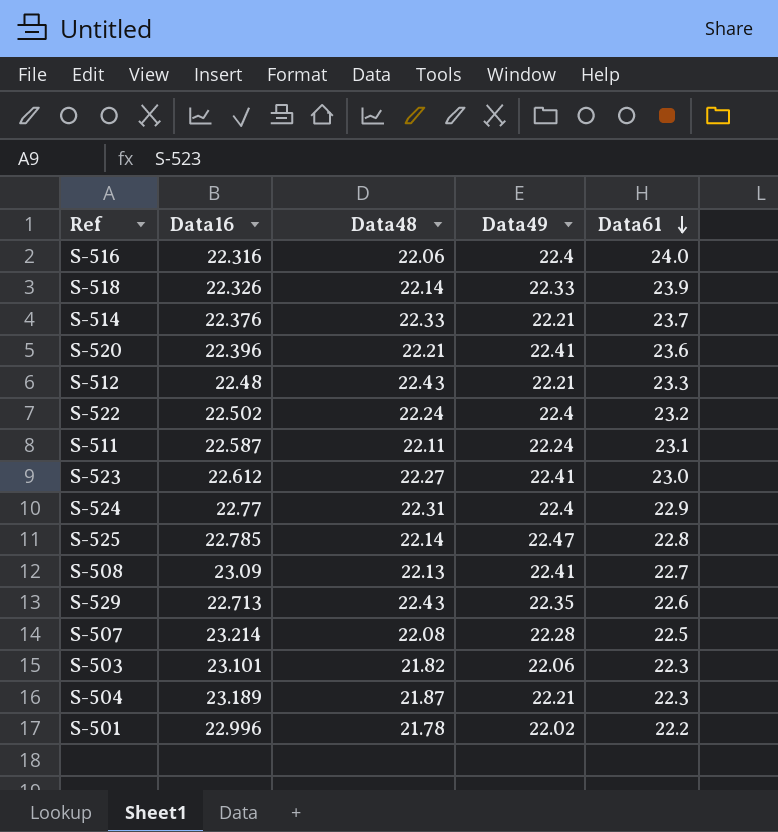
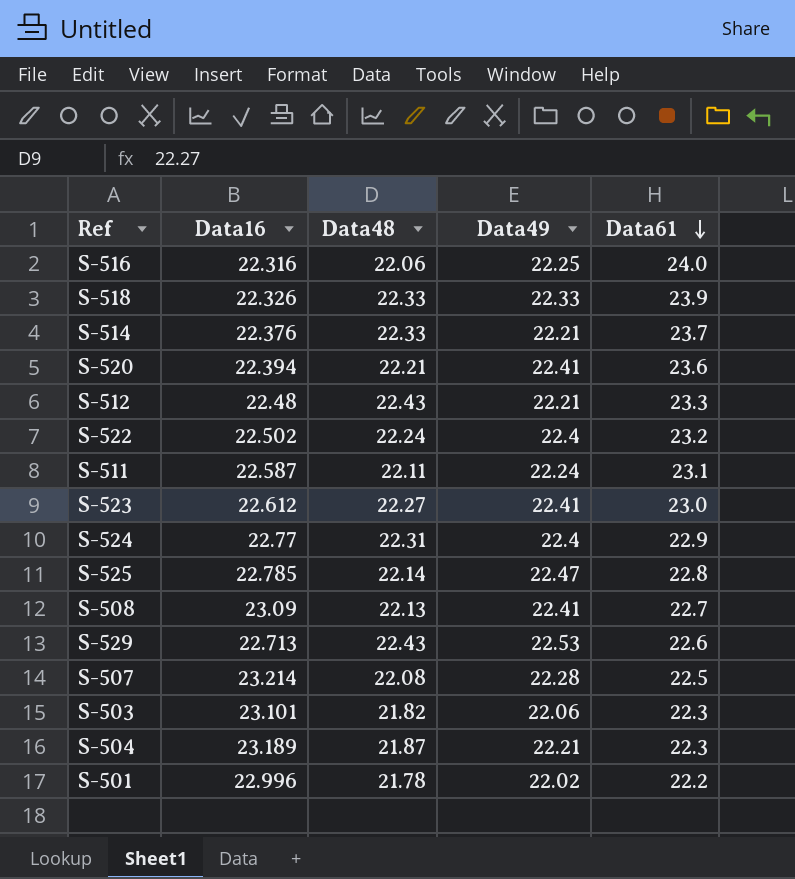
S-516 | Data49: 22.4 -> 22.25
S-518 | Data48: 22.14 -> 22.33
S-520 | Data16: 22.396 -> 22.394
S-529 | Data49: 22.35 -> 22.53

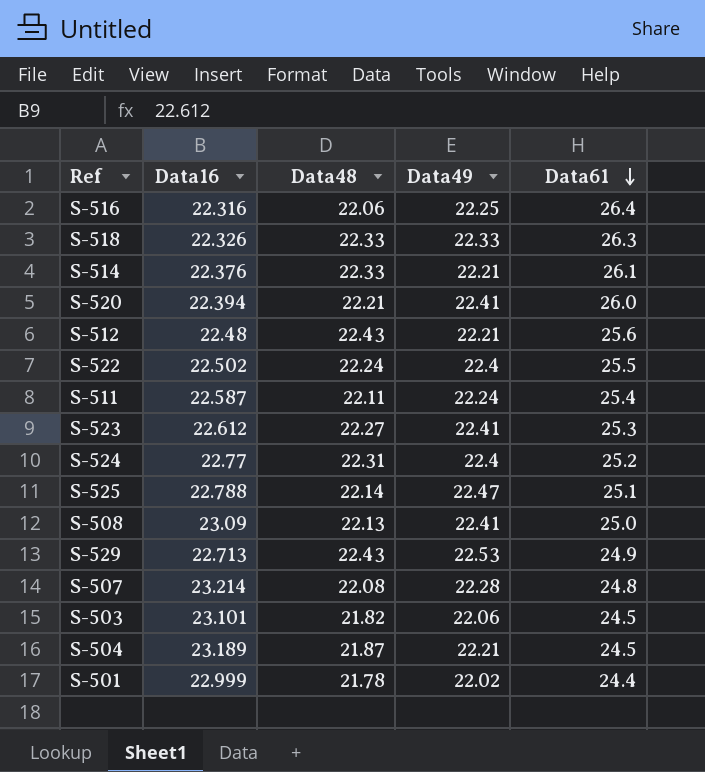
S-516 | Data61: 24.0 -> 26.4
S-518 | Data61: 23.9 -> 26.3
S-514 | Data61: 23.7 -> 26.1
S-520 | Data61: 23.6 -> 26.0
S-512 | Data61: 23.3 -> 25.6
S-522 | Data61: 23.2 -> 25.5
S-511 | Data61: 23.1 -> 25.4
S-523 | Data61: 23.0 -> 25.3
S-524 | Data61: 22.9 -> 25.2
S-525 | Data16: 22.785 -> 22.788
S-525 | Data61: 22.8 -> 25.1
S-508 | Data61: 22.7 -> 25.0
S-529 | Data61: 22.6 -> 24.9
S-507 | Data61: 22.5 -> 24.8
S-503 | Data61: 22.3 -> 24.5
S-504 | Data61: 22.3 -> 24.5
S-501 | Data16: 22.996 -> 22.999
S-501 | Data61: 22.2 -> 24.4

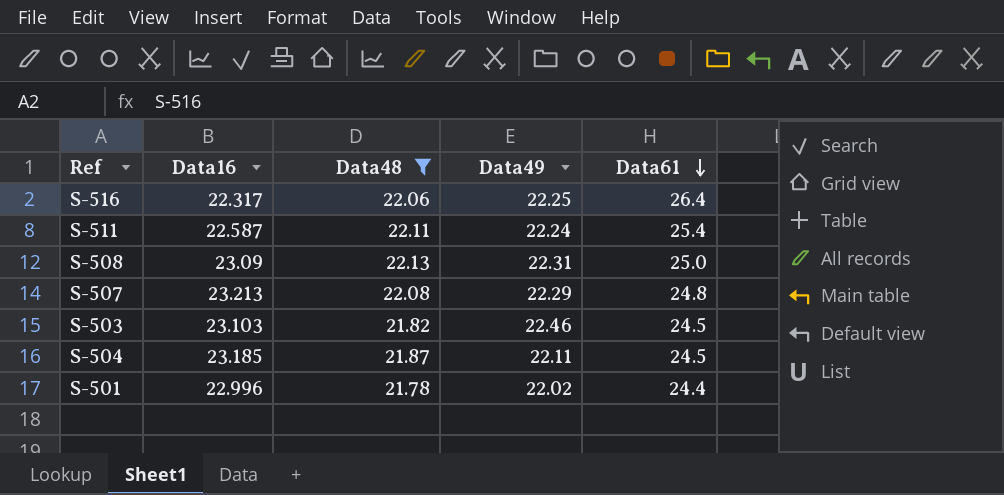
filter: none -> Data48 <= 22.13
S-516 | Data16: 22.316 -> 22.317
S-508 | Data49: 22.41 -> 22.31
S-507 | Data16: 23.214 -> 23.213
S-507 | Data49: 22.28 -> 22.29
S-503 | Data16: 23.101 -> 23.103
S-503 | Data49: 22.06 -> 22.46
S-504 | Data16: 23.189 -> 23.185
S-504 | Data49: 22.21 -> 22.11
S-501 | Data16: 22.999 -> 22.996

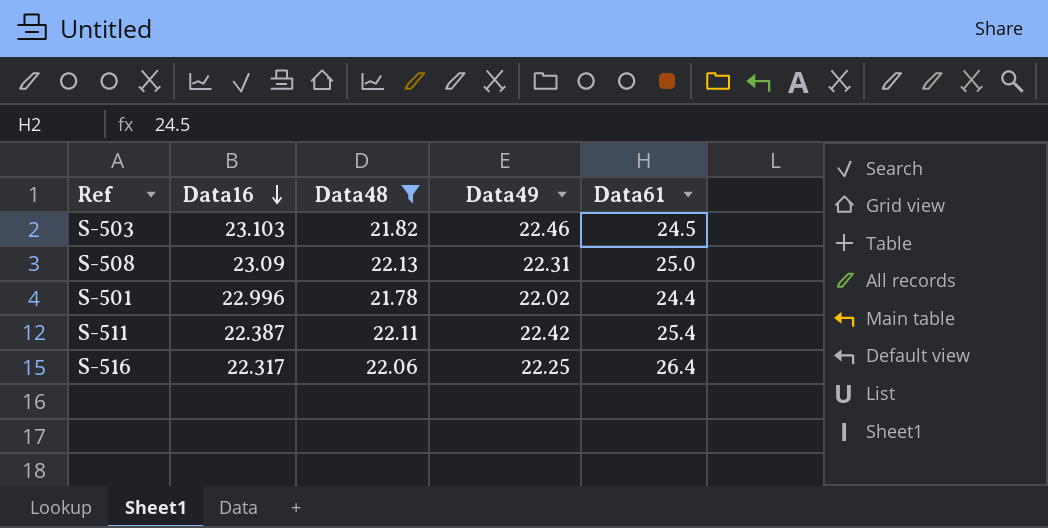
row order: Data61 descending -> Data16 descending
row S-507: 23.213 | 22.08 | 22.29 | 24.8 -> none
row S-504: 23.185 | 21.87 | 22.11 | 24.5 -> none
S-511 | Data16: 22.587 -> 22.387
S-511 | Data49: 22.24 -> 22.42

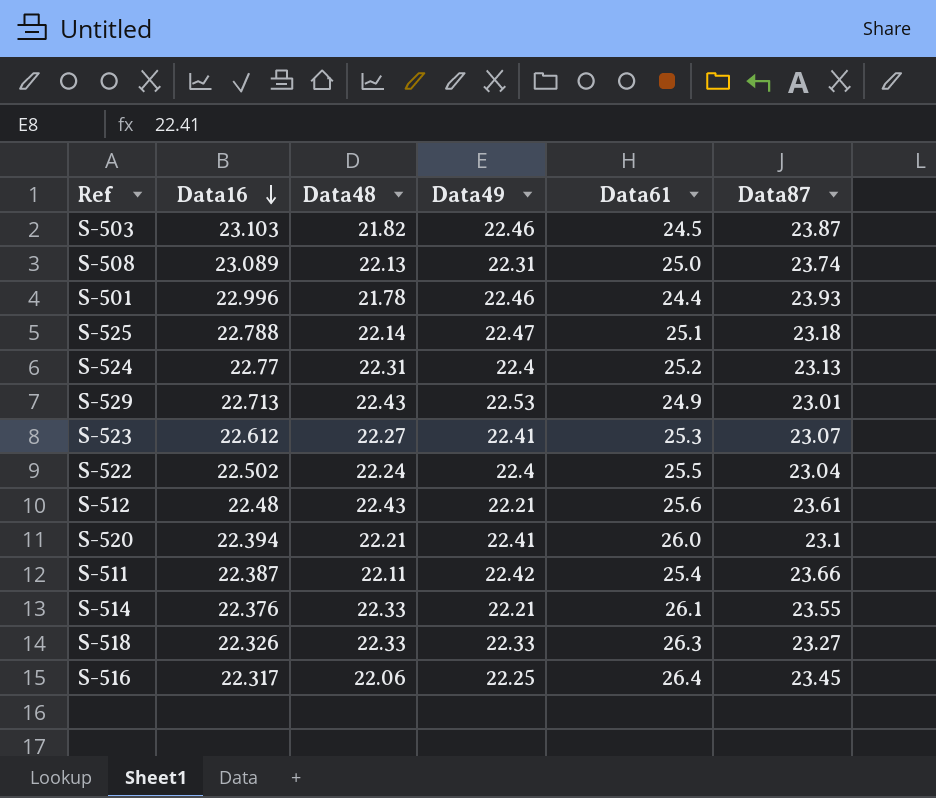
filter: Data48 <= 22.13 -> none
column Data87 | position: none -> 6
S-508 | Data16: 23.09 -> 23.089
S-501 | Data49: 22.02 -> 22.46

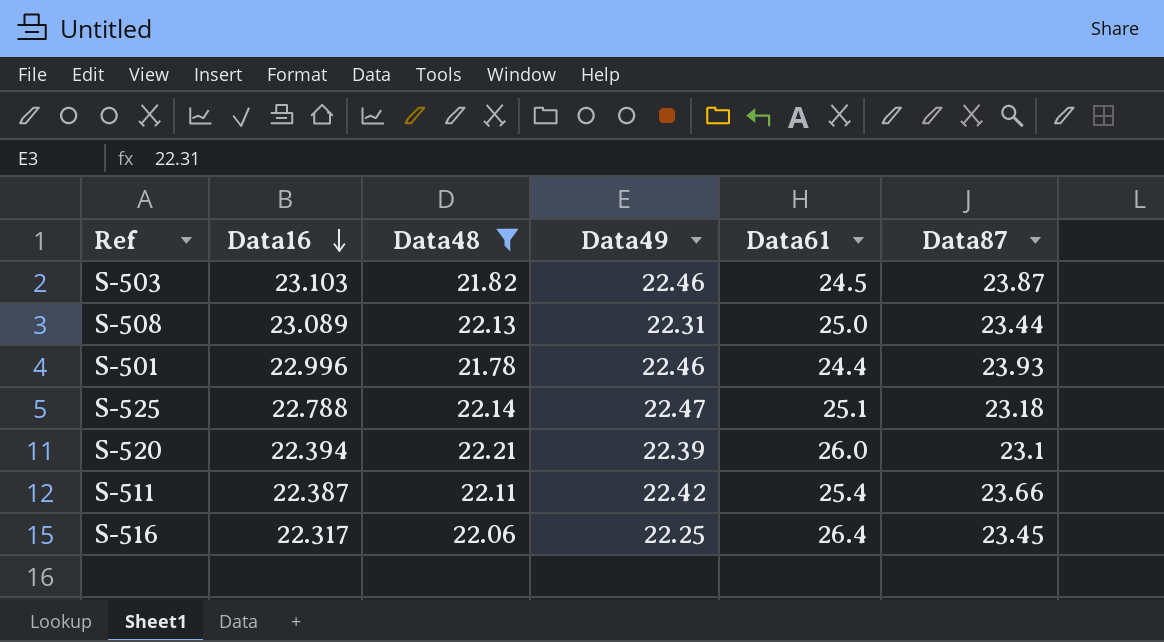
filter: none -> Data48 <= 22.21
S-508 | Data87: 23.74 -> 23.44
S-520 | Data49: 22.41 -> 22.39

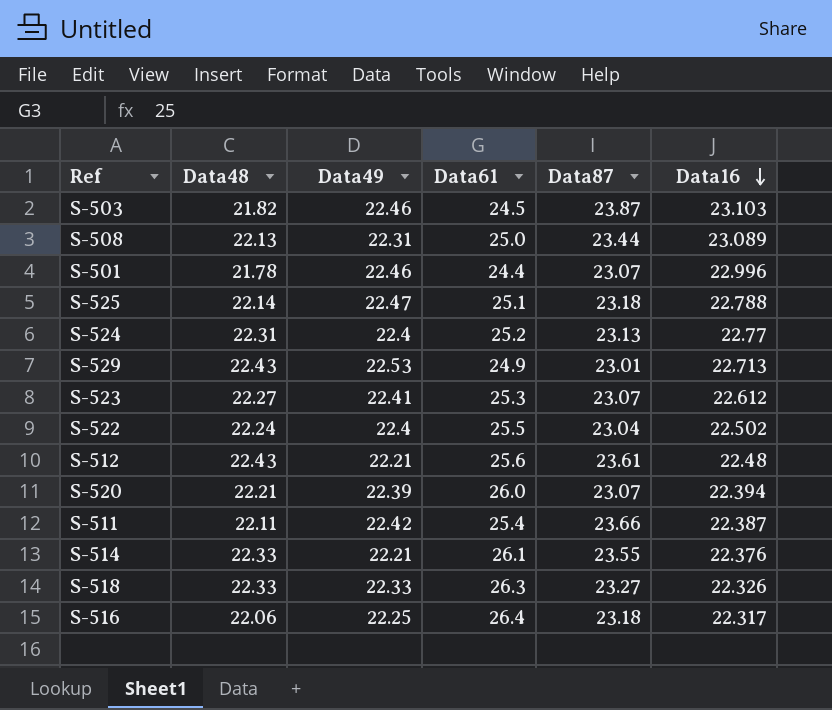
filter: Data48 <= 22.21 -> none
column Data16 | position: 2 -> 6
S-501 | Data87: 23.93 -> 23.07
S-520 | Data87: 23.1 -> 23.07
S-516 | Data87: 23.45 -> 23.18

